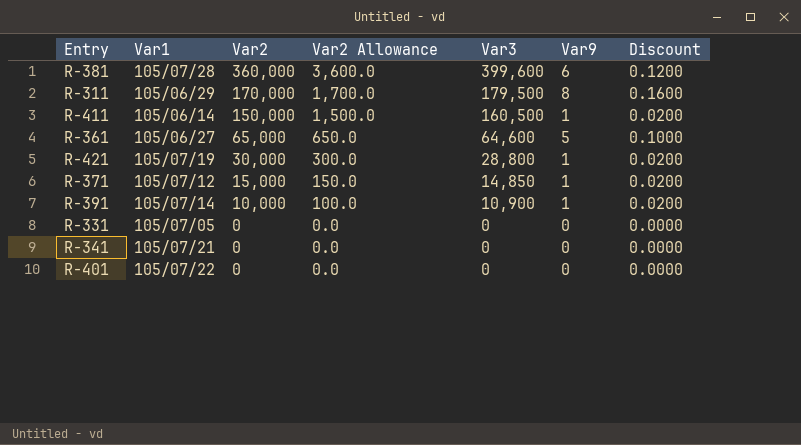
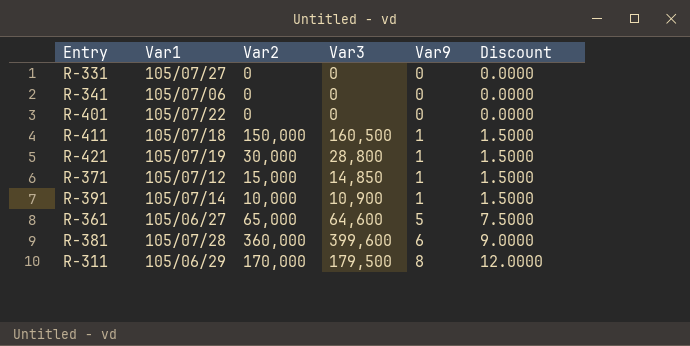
row order: Var2 descending -> Var9 ascending
column Var2 Allowance | formula: [Var2] * 0.01 -> none
column Discount | formula: [Var9] * 0.02 -> [Var9] * 1.5
R-331 | Var1: 105/07/05 -> 105/07/27
R-341 | Var1: 105/07/21 -> 105/07/06
R-411 | Var1: 105/06/14 -> 105/07/18

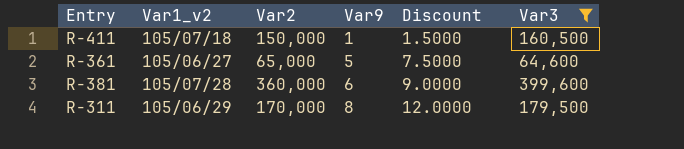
filter: none -> Var3 >= 64,600
column name: Var1 -> Var1_v2
column Var3 | position: 4 -> 6

